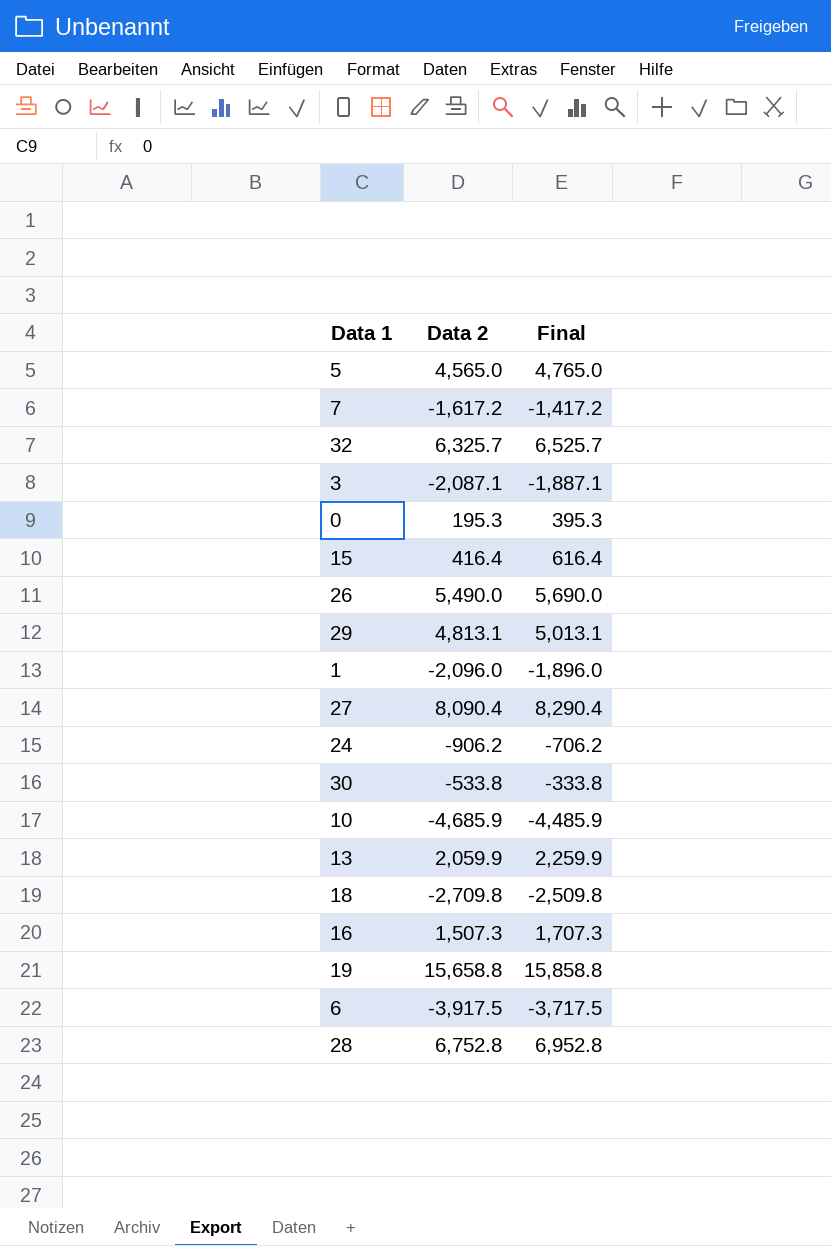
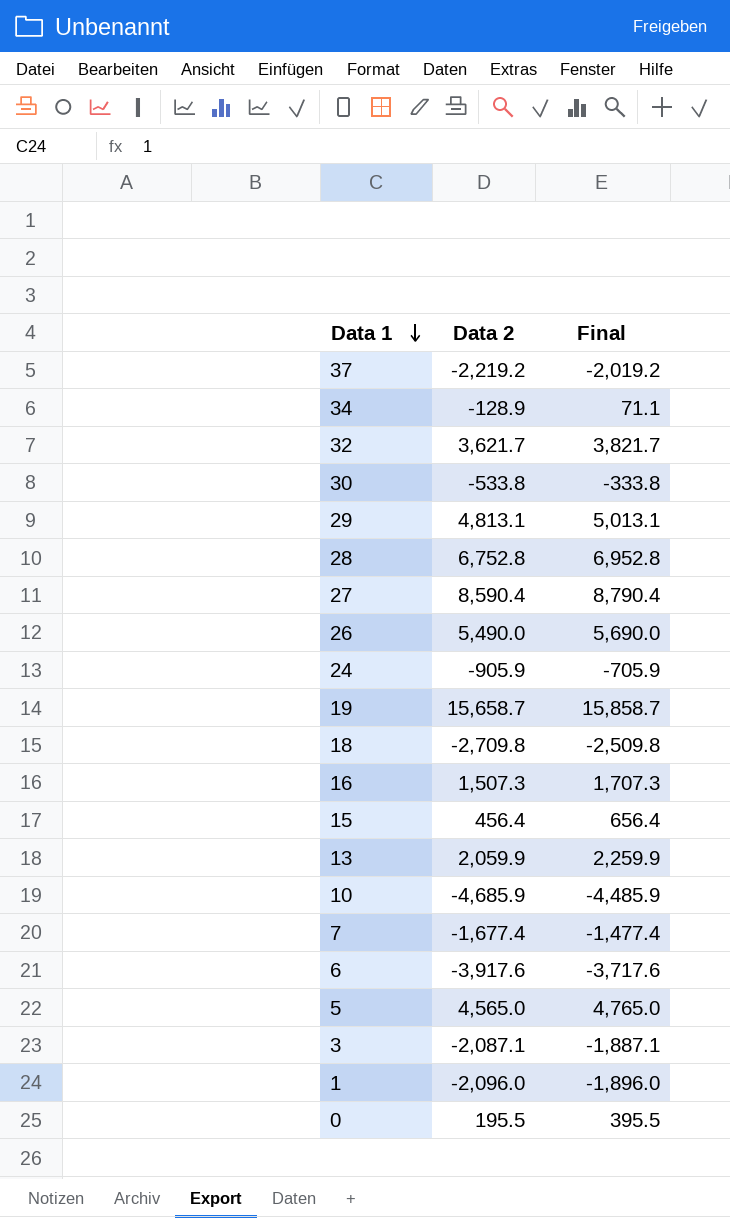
row order: none -> Data 1 descending
row 37: none -> -2,219.2 | -2,019.2
row 34: none -> -128.9 | 71.1
32 | Data 2: 6,325.7 -> 3,621.7
32 | Final: 6,525.7 -> 3,821.7
27 | Data 2: 8,090.4 -> 8,590.4
27 | Final: 8,290.4 -> 8,790.4
24 | Data 2: -906.2 -> -905.9
24 | Final: -706.2 -> -705.9
19 | Data 2: 15,658.8 -> 15,658.7
19 | Final: 15,858.8 -> 15,858.7
15 | Data 2: 416.4 -> 456.4
15 | Final: 616.4 -> 656.4
7 | Data 2: -1,617.2 -> -1,677.4
7 | Final: -1,417.2 -> -1,477.4
6 | Data 2: -3,917.5 -> -3,917.6
6 | Final: -3,717.5 -> -3,717.6
0 | Data 2: 195.3 -> 195.5
0 | Final: 395.3 -> 395.5

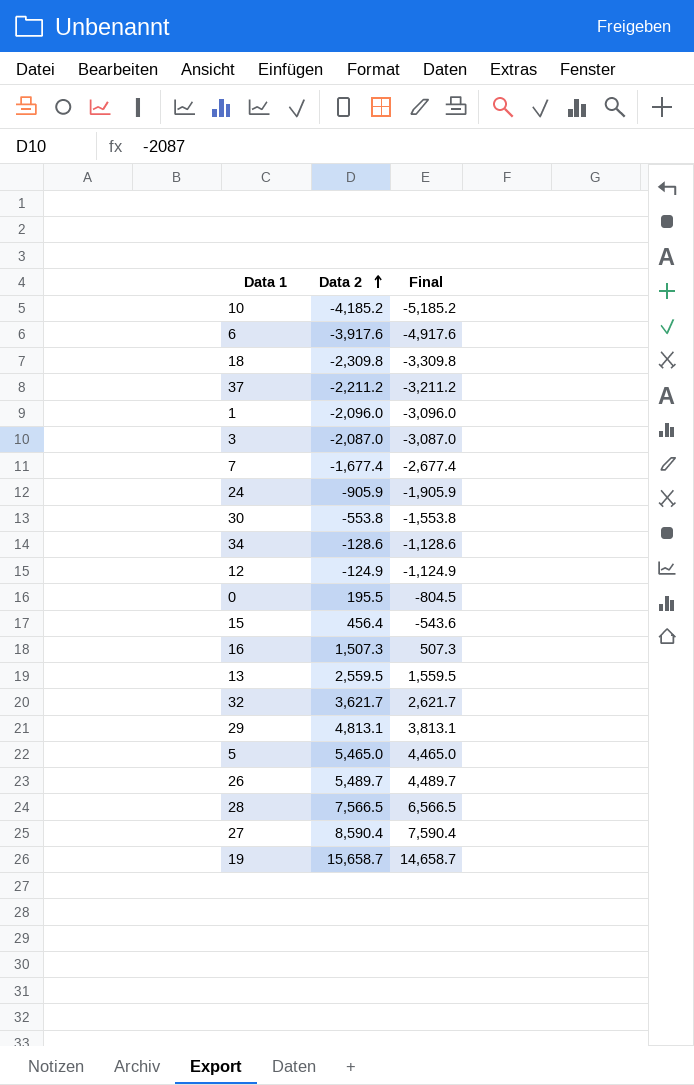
row order: Data 1 descending -> Data 2 ascending
column Final | formula: [Data 2] + 200 -> [Data 2] - 1000
10 | Data 2: -4,685.9 -> -4,185.2
18 | Data 2: -2,709.8 -> -2,309.8
37 | Data 2: -2,219.2 -> -2,211.2
3 | Data 2: -2,087.1 -> -2,087.0
30 | Data 2: -533.8 -> -553.8
34 | Data 2: -128.9 -> -128.6
row 12: none -> -124.9 | -1,124.9
13 | Data 2: 2,059.9 -> 2,559.5
5 | Data 2: 4,565.0 -> 5,465.0
26 | Data 2: 5,490.0 -> 5,489.7
28 | Data 2: 6,752.8 -> 7,566.5

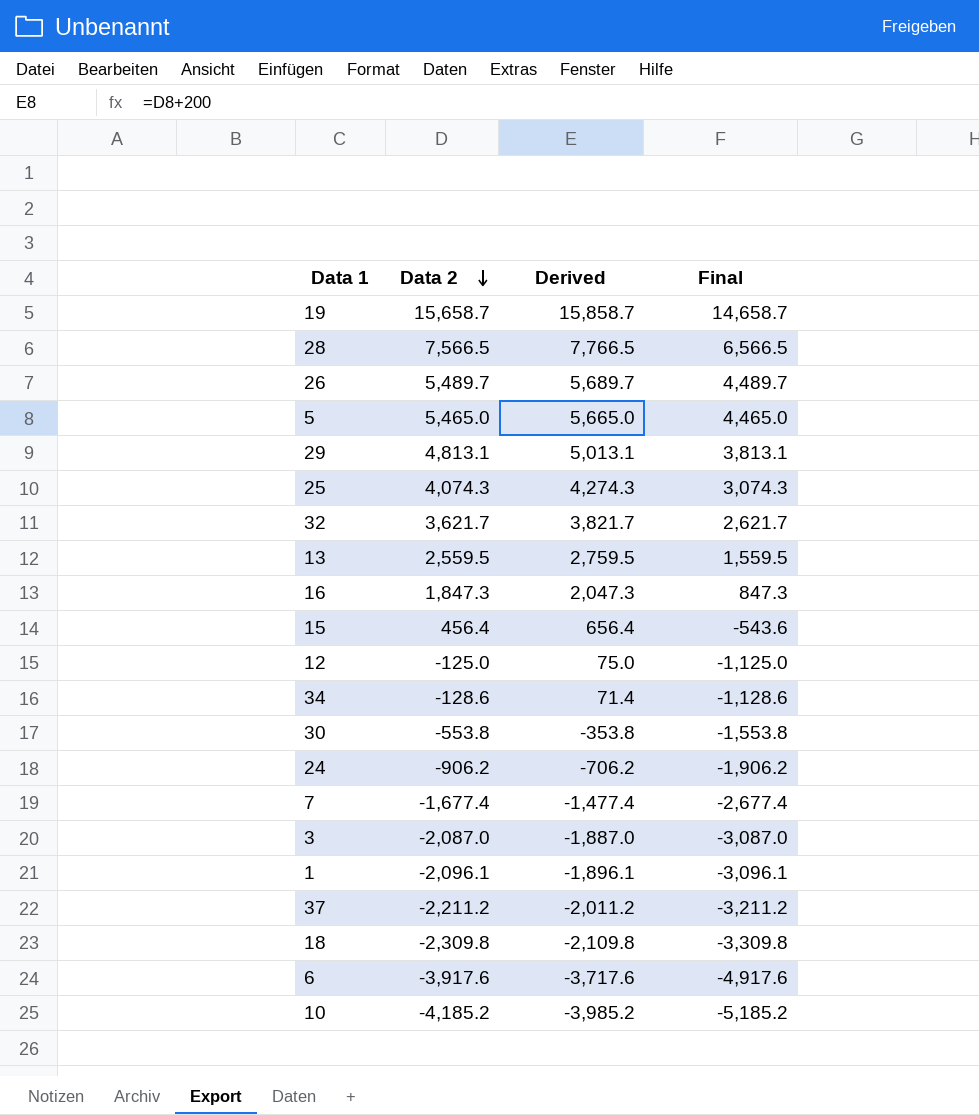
row order: Data 2 ascending -> Data 2 descending
column Derived | formula: none -> [Data 2] + 200
row 0: 195.5 | -804.5 -> none
row 27: 8,590.4 | 7,590.4 -> none
row 25: none -> 4,074.3 | 4,274.3 | 3,074.3
16 | Data 2: 1,507.3 -> 1,847.3
16 | Final: 507.3 -> 847.3
12 | Data 2: -124.9 -> -125.0
12 | Final: -1,124.9 -> -1,125.0
24 | Data 2: -905.9 -> -906.2
24 | Final: -1,905.9 -> -1,906.2
1 | Data 2: -2,096.0 -> -2,096.1
1 | Final: -3,096.0 -> -3,096.1

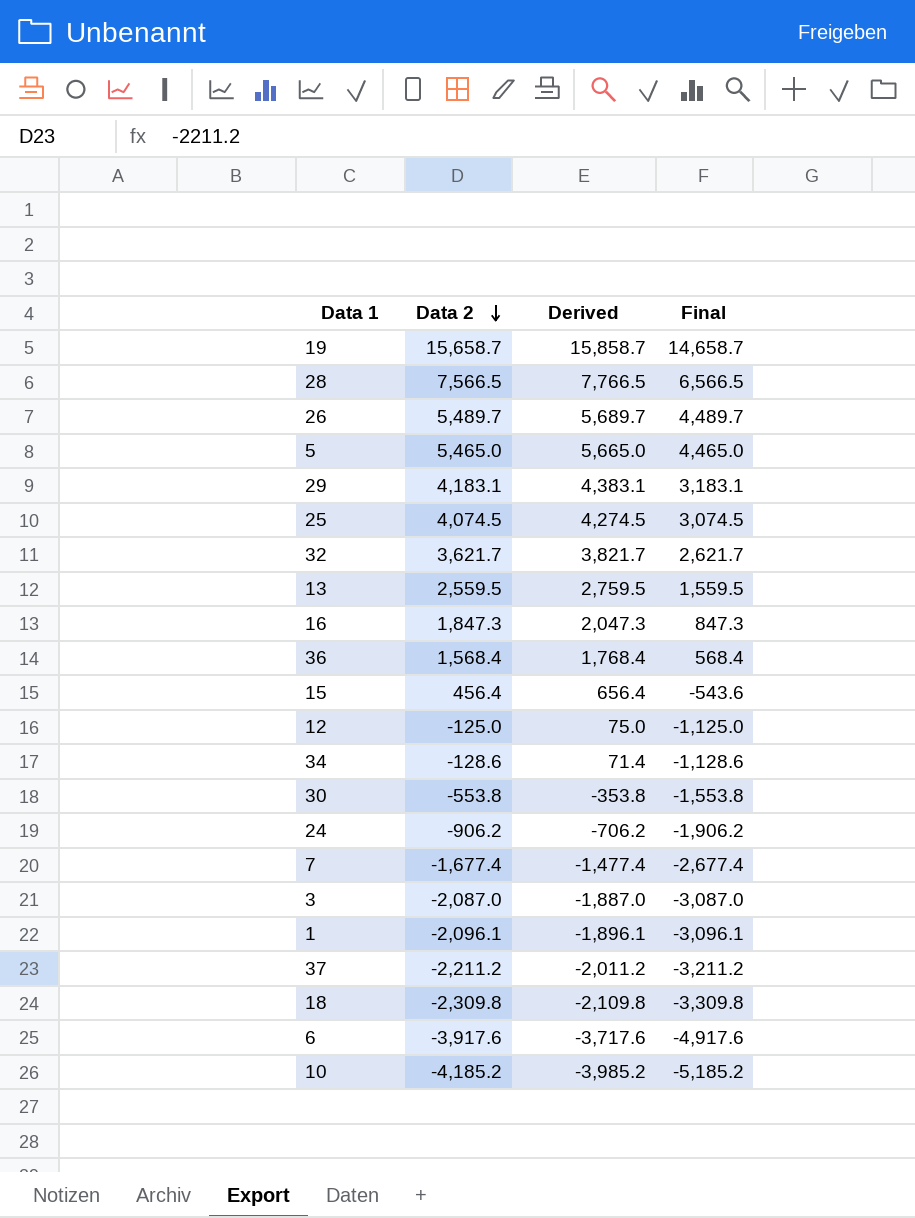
29 | Data 2: 4,813.1 -> 4,183.1
29 | Derived: 5,013.1 -> 4,383.1
29 | Final: 3,813.1 -> 3,183.1
25 | Data 2: 4,074.3 -> 4,074.5
25 | Derived: 4,274.3 -> 4,274.5
25 | Final: 3,074.3 -> 3,074.5
row 36: none -> 1,568.4 | 1,768.4 | 568.4

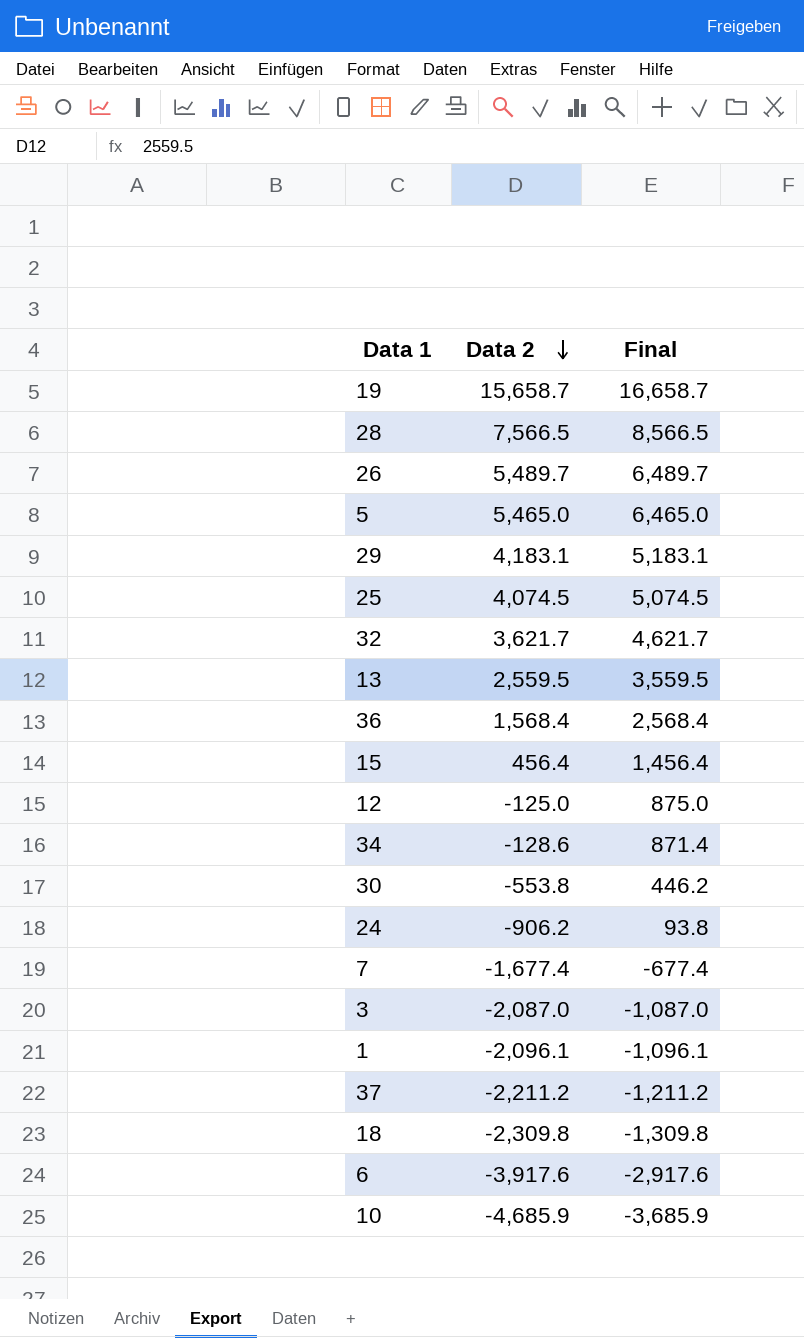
column Derived | formula: [Data 2] + 200 -> none
column Final | formula: [Data 2] - 1000 -> [Data 2] + 1000
row 16: 1,847.3 | 2,047.3 | 847.3 -> none
10 | Data 2: -4,185.2 -> -4,685.9

